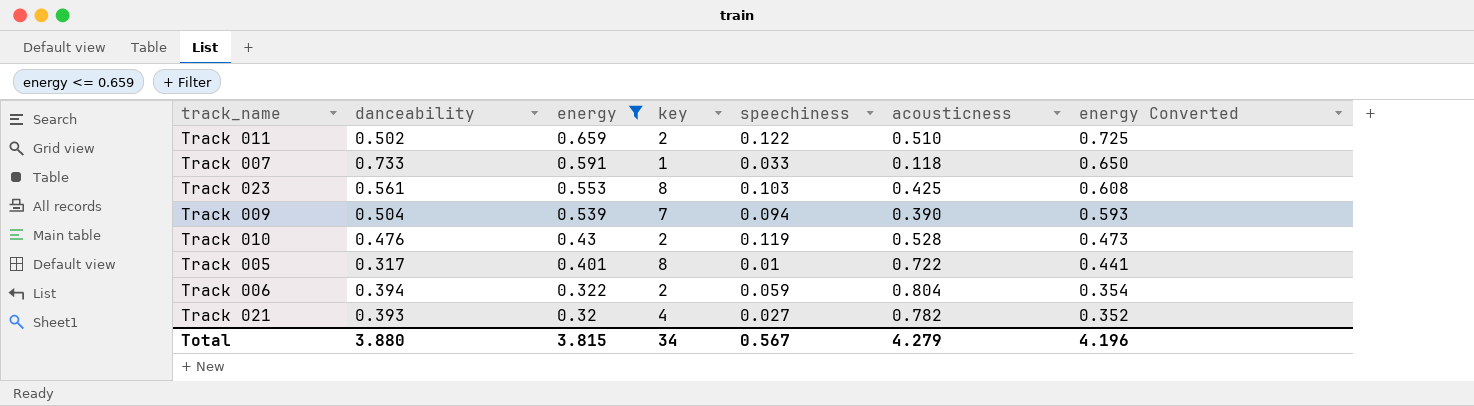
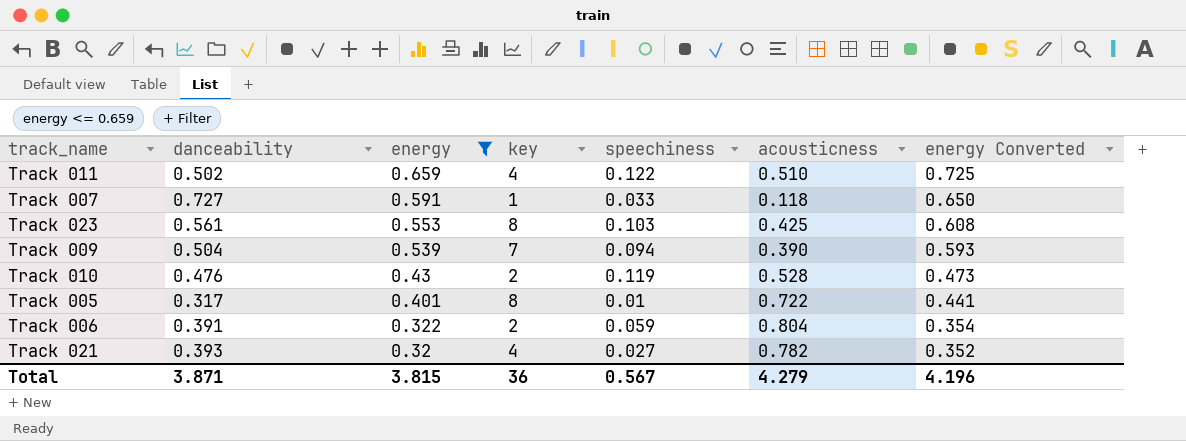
Track 011 | key: 2 -> 4
Track 007 | danceability: 0.733 -> 0.727
Track 006 | danceability: 0.394 -> 0.391
Total | danceability: 3.880 -> 3.871
Total | key: 34 -> 36

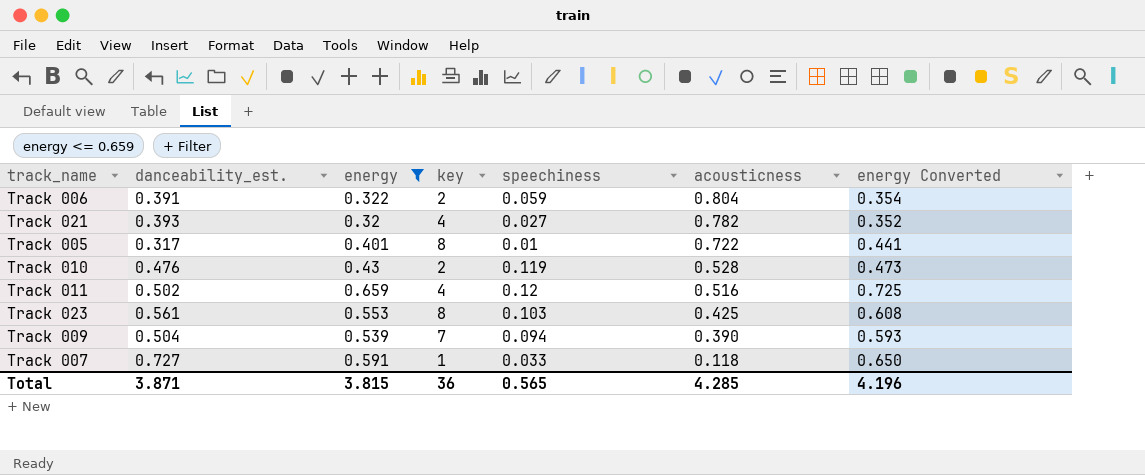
row order: energy descending -> acousticness descending
column name: danceability -> danceability_est.
Track 011 | speechiness: 0.122 -> 0.12
Track 011 | acousticness: 0.510 -> 0.516
Total | speechiness: 0.567 -> 0.565
Total | acousticness: 4.279 -> 4.285

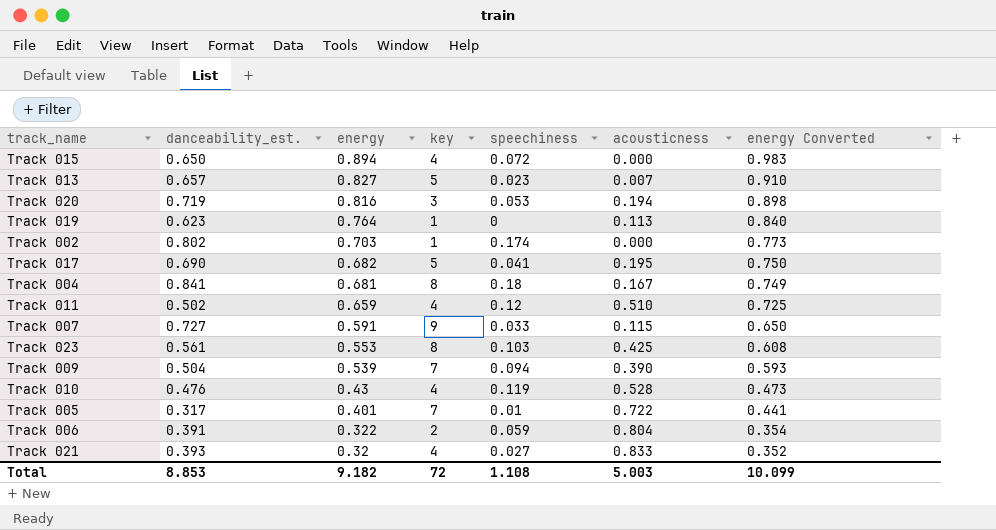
filter: energy <= 0.659 -> none
row order: acousticness descending -> energy descending
Track 011 | acousticness: 0.516 -> 0.510
Track 007 | key: 1 -> 9
Track 007 | acousticness: 0.118 -> 0.115
Track 010 | key: 2 -> 4
Track 005 | key: 8 -> 7
Track 021 | acousticness: 0.782 -> 0.833
Total | danceability_est.: 3.871 -> 8.853
Total | energy: 3.815 -> 9.182
Total | key: 36 -> 72
Total | speechiness: 0.565 -> 1.108
Total | acousticness: 4.285 -> 5.003
Total | energy Converted: 4.196 -> 10.099

